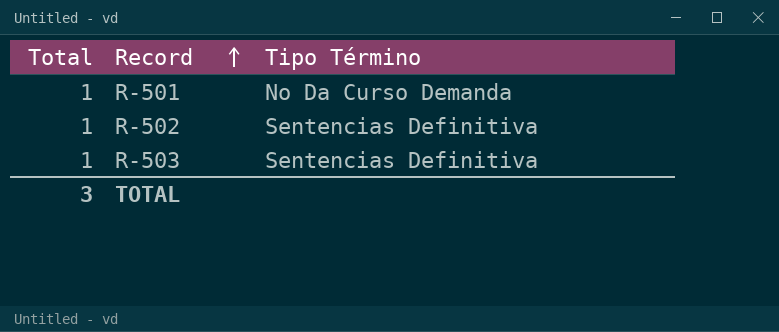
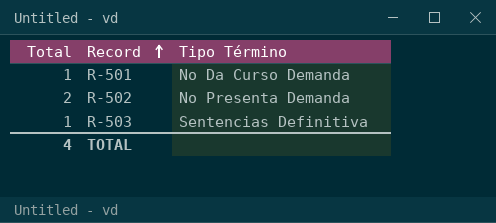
R-502 | Total: 1 -> 2
R-502 | Tipo Término: Sentencias Definitiva -> No Presenta Demanda
TOTAL | Total: 3 -> 4

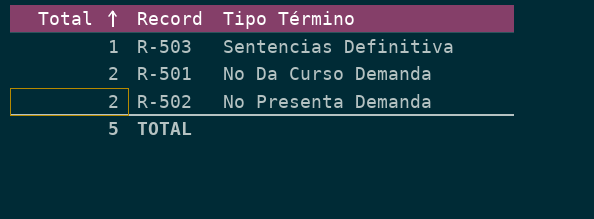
row order: Record ascending -> Total ascending
R-501 | Total: 1 -> 2
TOTAL | Total: 4 -> 5

